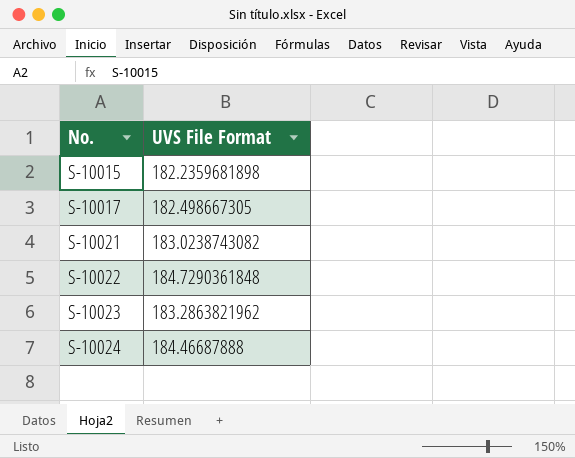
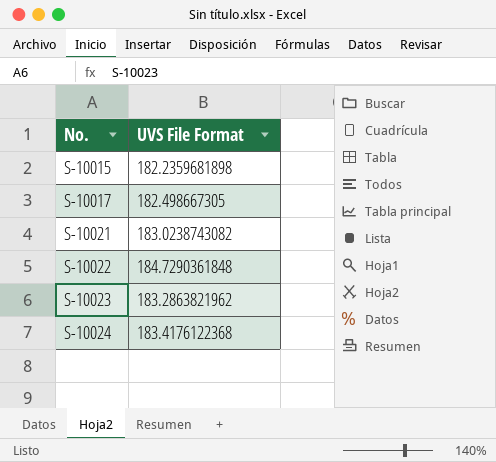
S-10024 | UVS File Format: 184.46687888 -> 183.4176122368

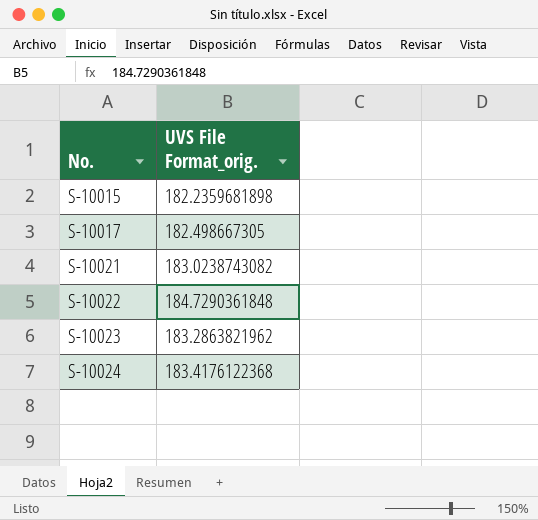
column name: UVS File Format -> UVS File Format_orig.

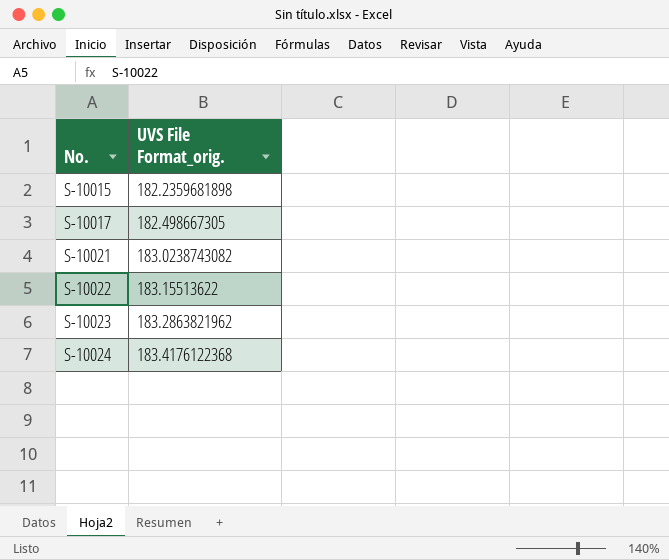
S-10022 | UVS File Format_orig.: 184.7290361848 -> 183.15513622

